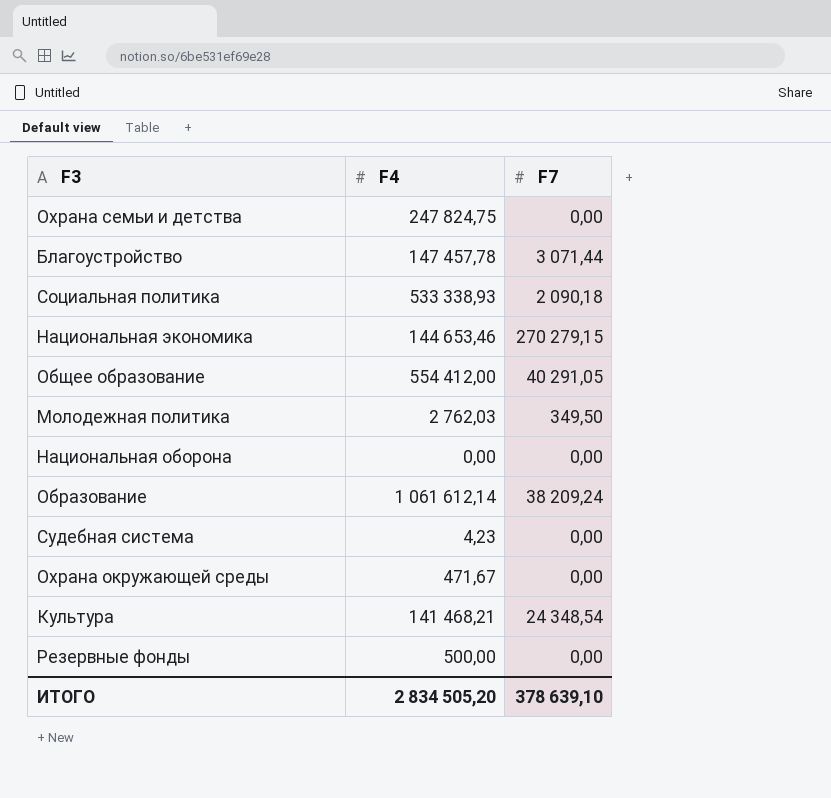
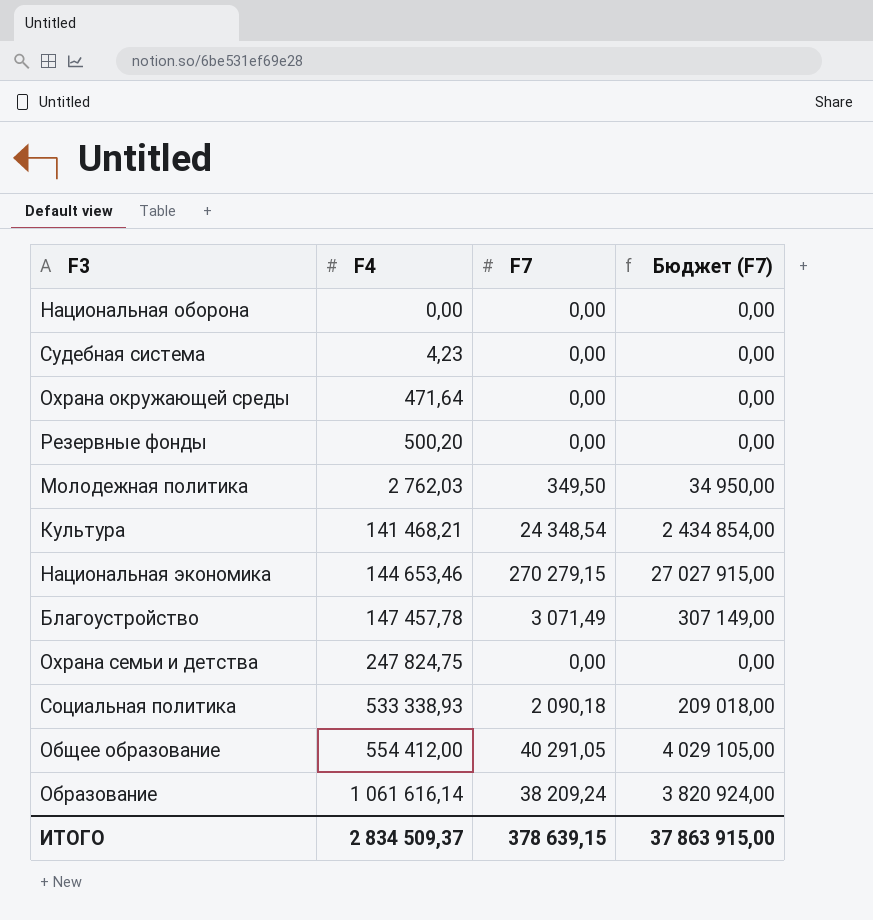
row order: none -> F4 ascending
column Бюджет (F7) | formula: none -> [F7] * 100
Охрана окружающей среды | F4: 471,67 -> 471,64
Резервные фонды | F4: 500,00 -> 500,20
Благоустройство | F7: 3 071,44 -> 3 071,49
Образование | F4: 1 061 612,14 -> 1 061 616,14
ИТОГО | F4: 2 834 505,20 -> 2 834 509,37
ИТОГО | F7: 378 639,10 -> 378 639,15

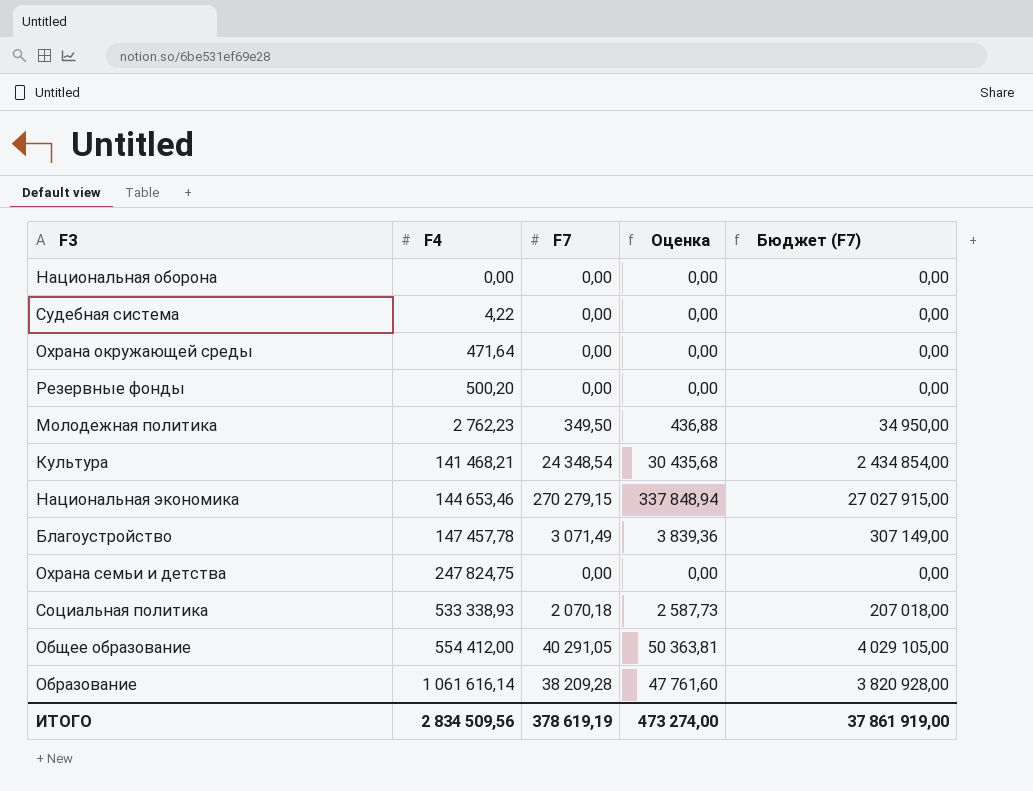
column Оценка | formula: none -> [F7] * 1,25
Судебная система | F4: 4,23 -> 4,22
Молодежная политика | F4: 2 762,03 -> 2 762,23
Социальная политика | F7: 2 090,18 -> 2 070,18
Социальная политика | Бюджет (F7): 209 018,00 -> 207 018,00
Образование | F7: 38 209,24 -> 38 209,28
Образование | Бюджет (F7): 3 820 924,00 -> 3 820 928,00
ИТОГО | F4: 2 834 509,37 -> 2 834 509,56
ИТОГО | F7: 378 639,15 -> 378 619,19
ИТОГО | Бюджет (F7): 37 863 915,00 -> 37 861 919,00

